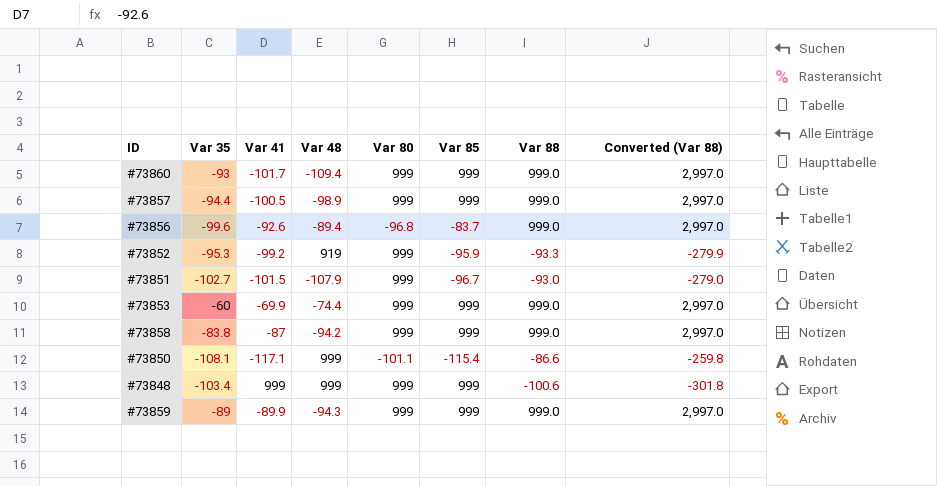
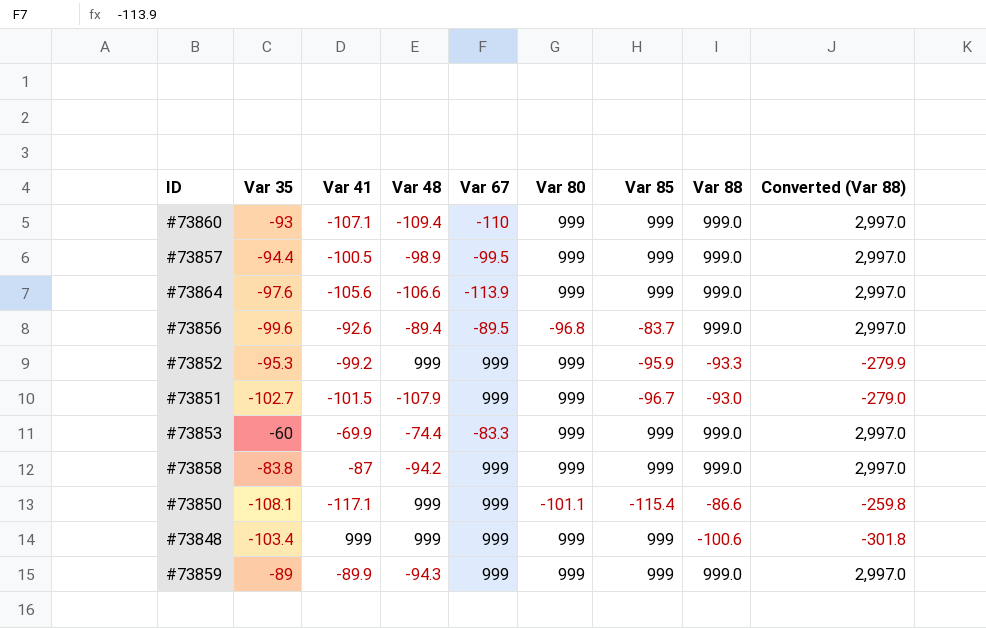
column Var 67 | position: none -> 5
#73860 | Var 41: -101.7 -> -107.1
row #73864: none -> -97.6 | -105.6 | -106.6 | -113.9 | 999 | 999 | 999.0 | 2,997.0
#73852 | Var 48: 919 -> 999

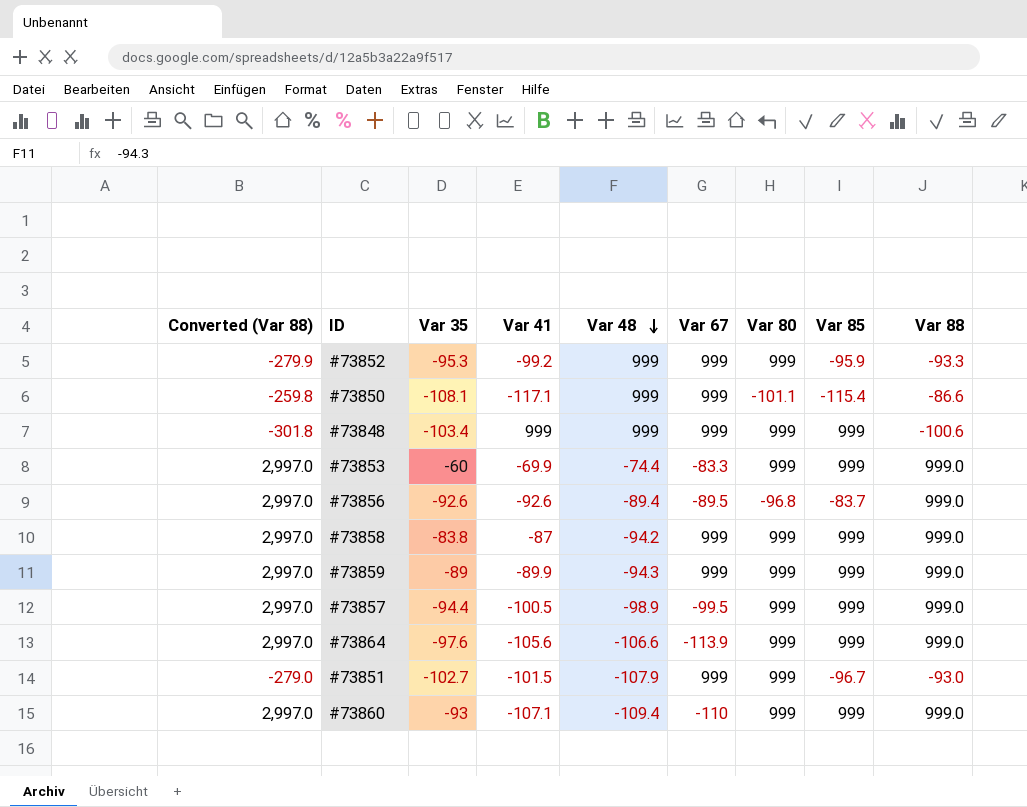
row order: none -> Var 48 descending
column Converted (Var 88) | position: 9 -> 1
#73856 | Var 35: -99.6 -> -92.6

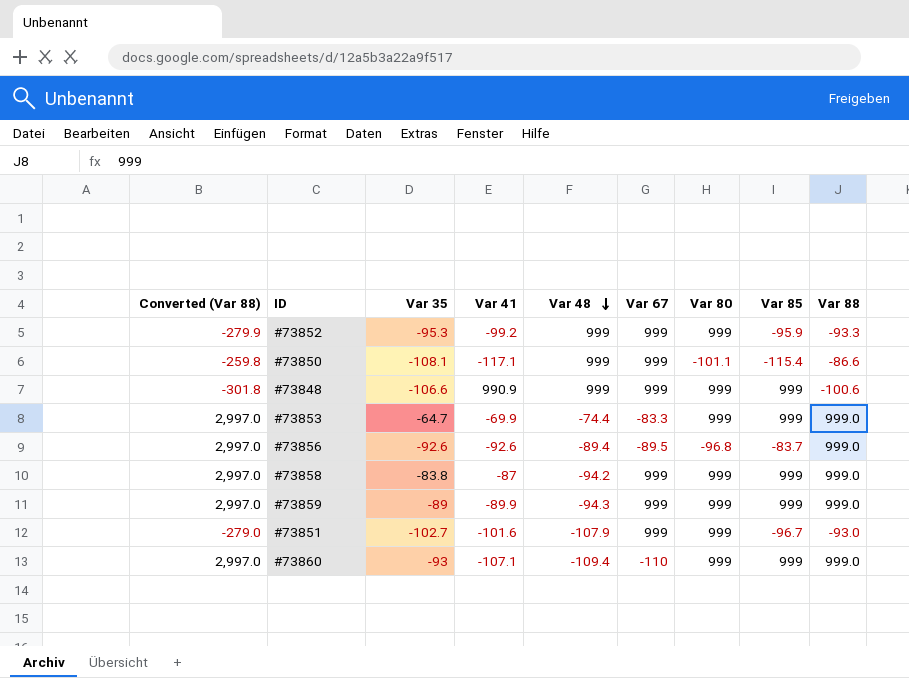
row #73857: 2,997.0 | -94.4 | -100.5 | -98.9 | -99.5 | 999 | 999 | 999.0 -> none
row #73864: 2,997.0 | -97.6 | -105.6 | -106.6 | -113.9 | 999 | 999 | 999.0 -> none
#73848 | Var 35: -103.4 -> -106.6
#73848 | Var 41: 999 -> 990.9
#73853 | Var 35: -60 -> -64.7
#73851 | Var 41: -101.5 -> -101.6

